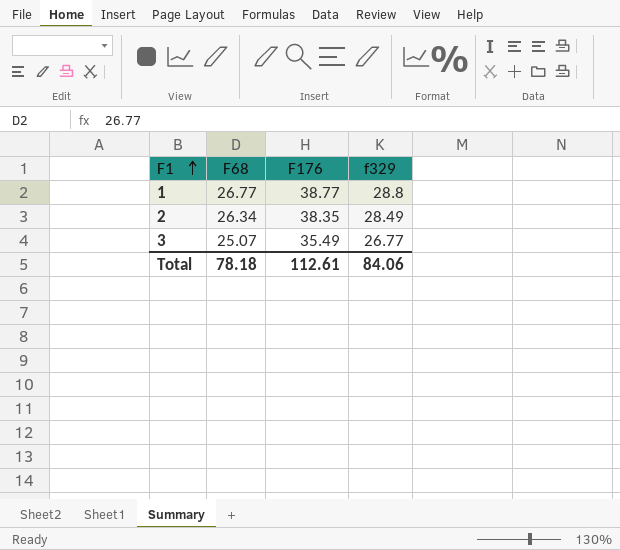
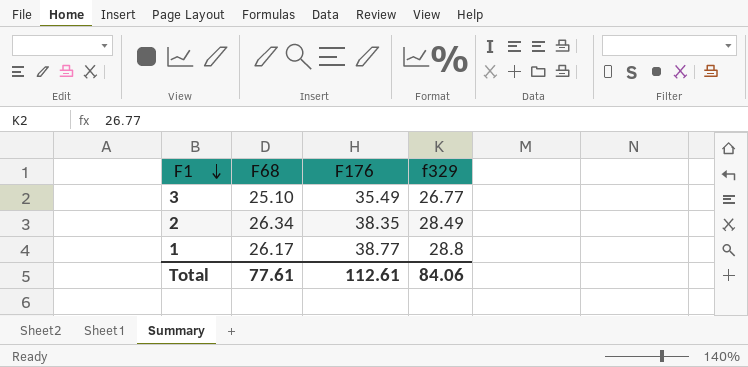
row order: F1 ascending -> F1 descending
3 | F68: 25.07 -> 25.10
1 | F68: 26.77 -> 26.17
Total | F68: 78.18 -> 77.61

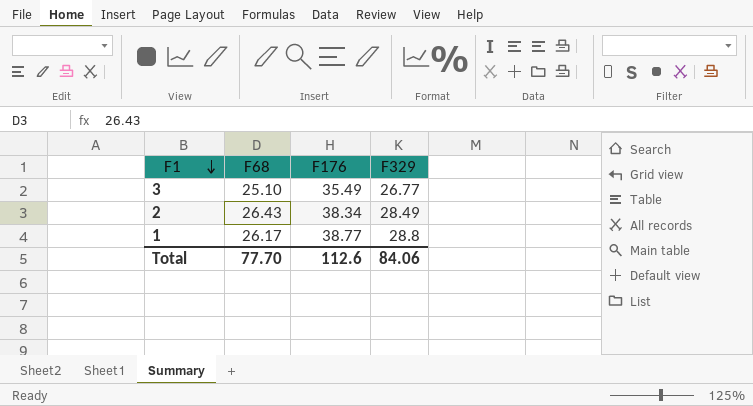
column name: f329 -> F329
2 | F68: 26.34 -> 26.43
2 | F176: 38.35 -> 38.34
Total | F68: 77.61 -> 77.70
Total | F176: 112.61 -> 112.6

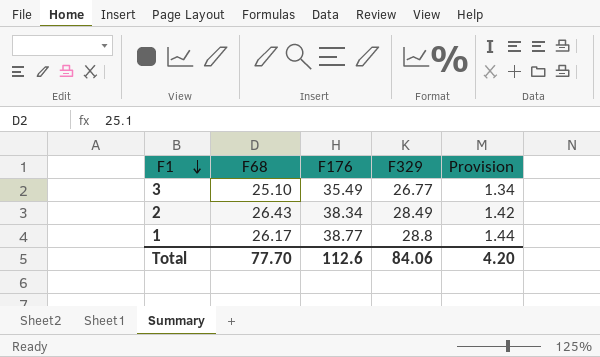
column Provision | formula: none -> [F329] * 0.05

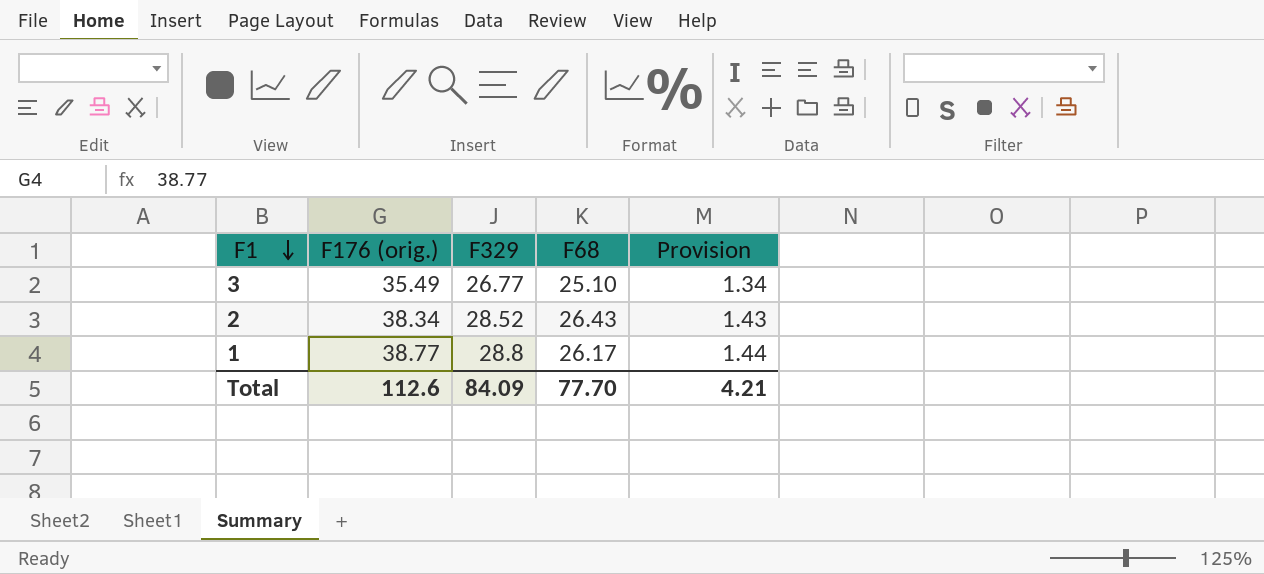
column name: F176 -> F176 (orig.)
column F68 | position: 2 -> 4
2 | F329: 28.49 -> 28.52
2 | Provision: 1.42 -> 1.43
Total | F329: 84.06 -> 84.09
Total | Provision: 4.20 -> 4.21

